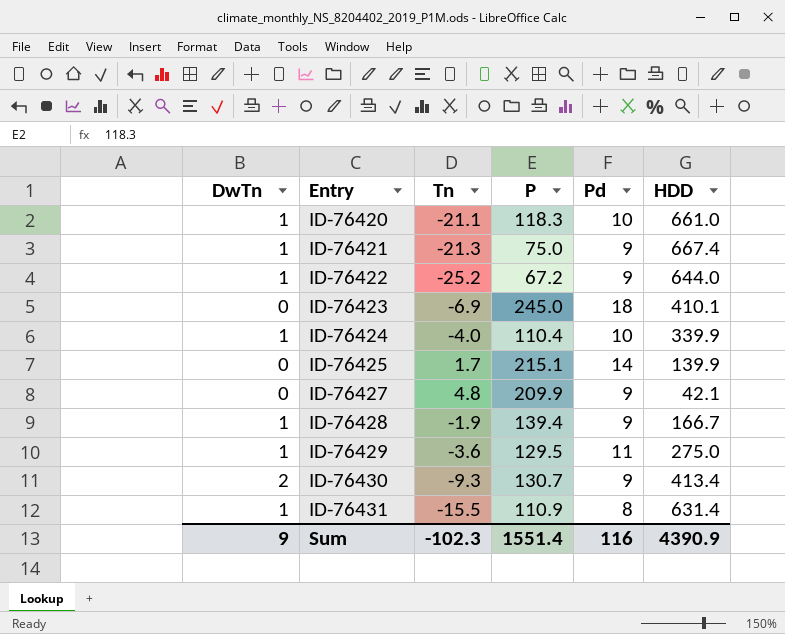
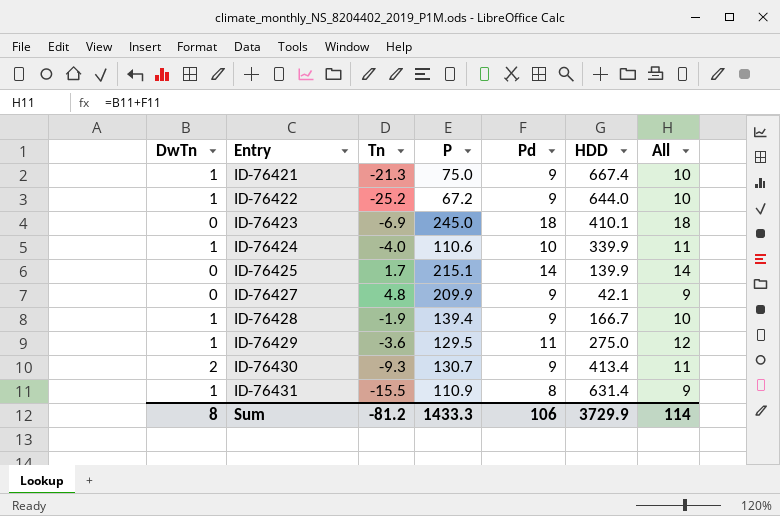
column All | formula: none -> [DwTn] + [Pd]
row ID-76420: 1 | -21.1 | 118.3 | 10 | 661.0 -> none
ID-76424 | P: 110.4 -> 110.6
Sum | DwTn: 9 -> 8
Sum | Tn: -102.3 -> -81.2
Sum | P: 1551.4 -> 1433.3
Sum | Pd: 116 -> 106
Sum | HDD: 4390.9 -> 3729.9

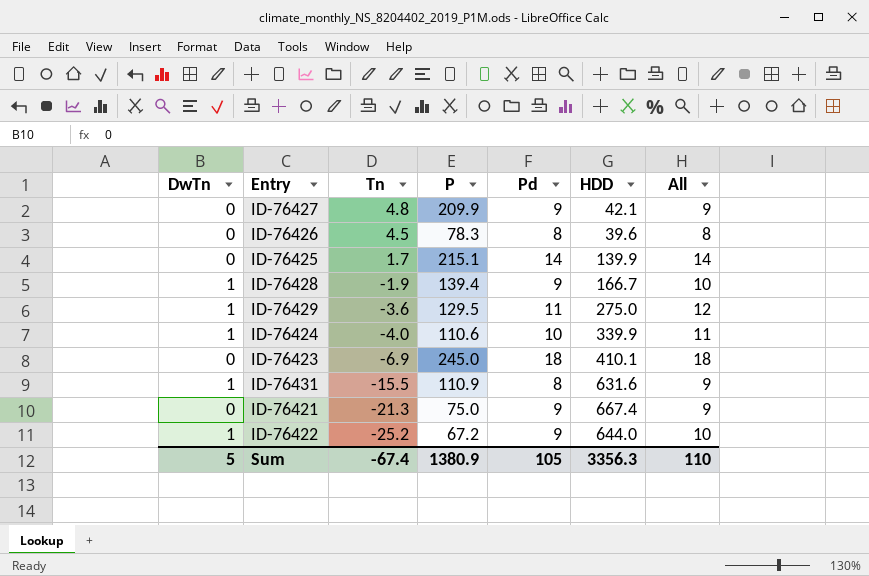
row order: Entry ascending -> Tn descending
row ID-76430: 2 | -9.3 | 130.7 | 9 | 413.4 | 11 -> none
row ID-76426: none -> 0 | 4.5 | 78.3 | 8 | 39.6 | 8
ID-76431 | HDD: 631.4 -> 631.6
ID-76421 | DwTn: 1 -> 0
ID-76421 | All: 10 -> 9
Sum | DwTn: 8 -> 5
Sum | Tn: -81.2 -> -67.4
Sum | P: 1433.3 -> 1380.9
Sum | Pd: 106 -> 105
Sum | HDD: 3729.9 -> 3356.3
Sum | All: 114 -> 110

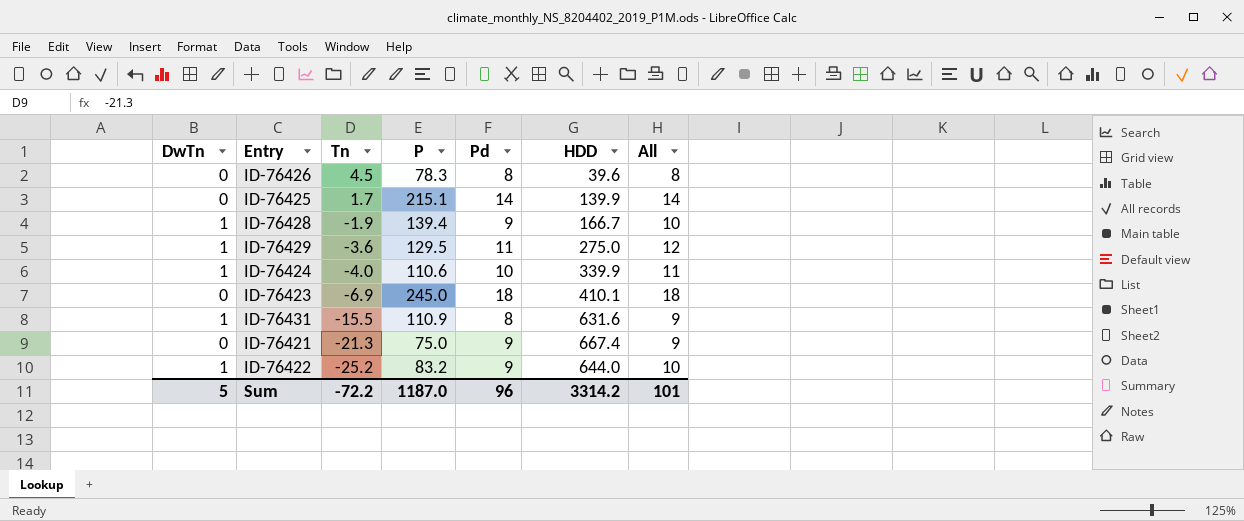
row ID-76427: 0 | 4.8 | 209.9 | 9 | 42.1 | 9 -> none
ID-76422 | P: 67.2 -> 83.2
Sum | Tn: -67.4 -> -72.2
Sum | P: 1380.9 -> 1187.0
Sum | Pd: 105 -> 96
Sum | HDD: 3356.3 -> 3314.2
Sum | All: 110 -> 101

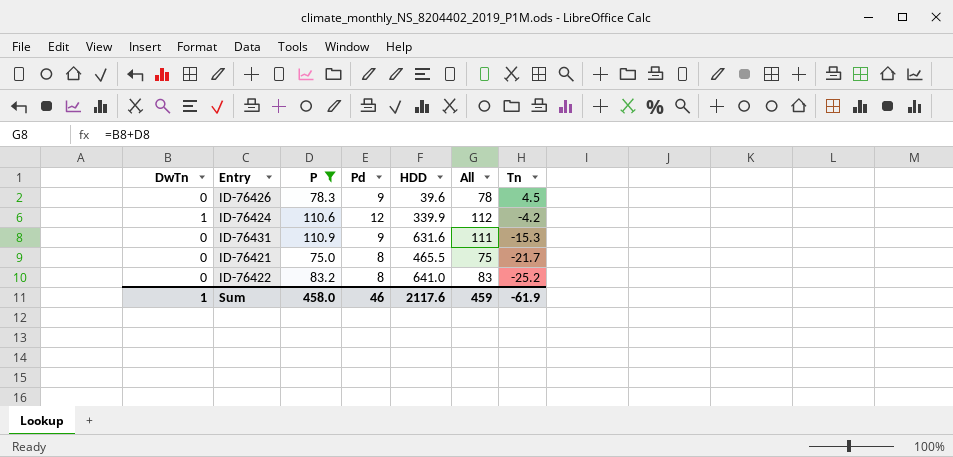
filter: none -> P <= 110.9
column All | formula: [DwTn] + [Pd] -> [DwTn] + [P]
column Tn | position: 3 -> 7
ID-76426 | Pd: 8 -> 9
ID-76424 | Pd: 10 -> 12
ID-76424 | Tn: -4.0 -> -4.2
ID-76431 | DwTn: 1 -> 0
ID-76431 | Pd: 8 -> 9
ID-76431 | Tn: -15.5 -> -15.3
ID-76421 | Pd: 9 -> 8
ID-76421 | HDD: 667.4 -> 465.5
ID-76421 | Tn: -21.3 -> -21.7
ID-76422 | DwTn: 1 -> 0
ID-76422 | Pd: 9 -> 8
ID-76422 | HDD: 644.0 -> 641.0
Sum | DwTn: 5 -> 1
Sum | P: 1187.0 -> 458.0
Sum | Pd: 96 -> 46
Sum | HDD: 3314.2 -> 2117.6
Sum | All: 101 -> 459
Sum | Tn: -72.2 -> -61.9

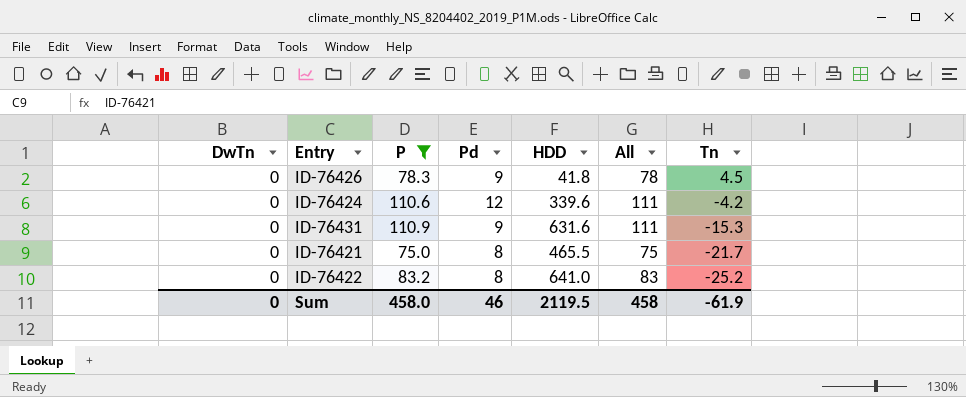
ID-76426 | HDD: 39.6 -> 41.8
ID-76424 | DwTn: 1 -> 0
ID-76424 | HDD: 339.9 -> 339.6
ID-76424 | All: 112 -> 111
Sum | DwTn: 1 -> 0
Sum | HDD: 2117.6 -> 2119.5
Sum | All: 459 -> 458

